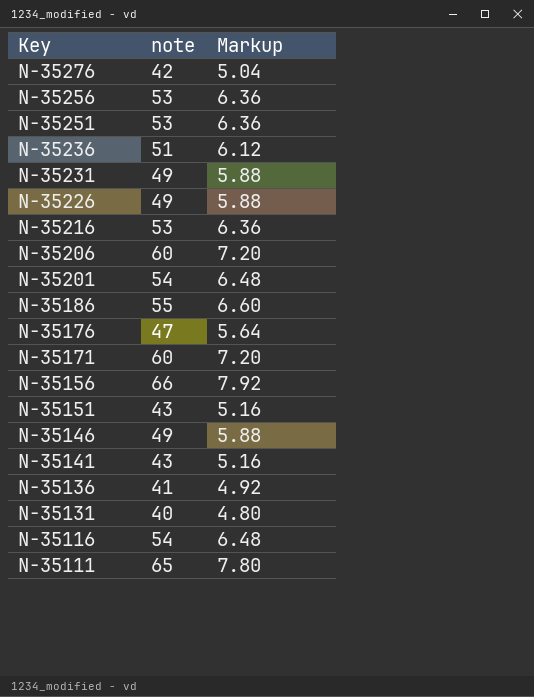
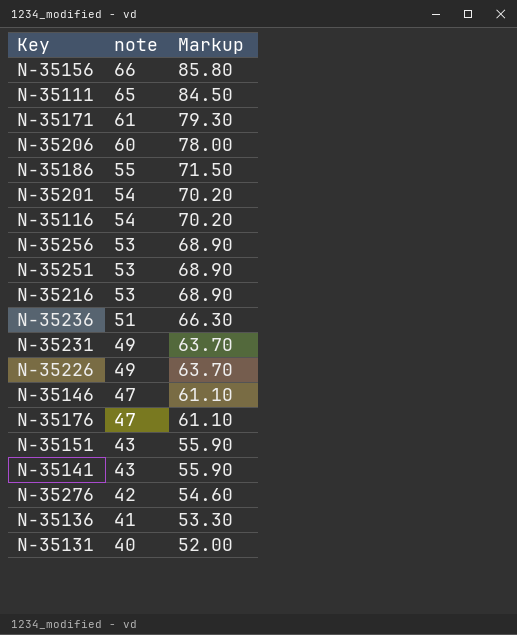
row order: Key descending -> note descending
column Markup | formula: [note] * 0.12 -> [note] * 1.3
N-35171 | note: 60 -> 61
N-35146 | note: 49 -> 47

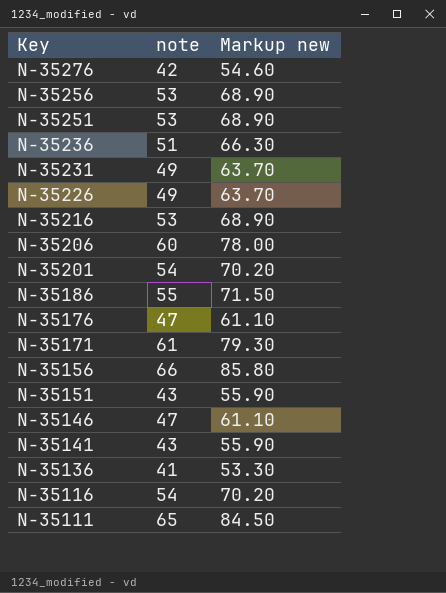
row order: note descending -> Key descending
column name: Markup -> Markup new
row N-35131: 40 | 52.00 -> none

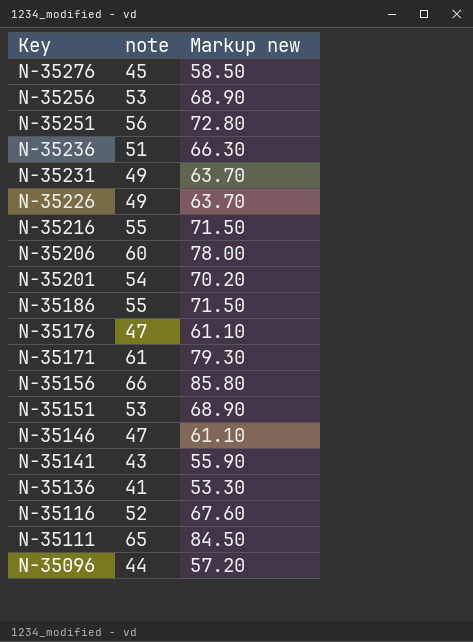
N-35276 | note: 42 -> 45
N-35276 | Markup new: 54.60 -> 58.50
N-35251 | note: 53 -> 56
N-35251 | Markup new: 68.90 -> 72.80
N-35216 | note: 53 -> 55
N-35216 | Markup new: 68.90 -> 71.50
N-35151 | note: 43 -> 53
N-35151 | Markup new: 55.90 -> 68.90
N-35116 | note: 54 -> 52
N-35116 | Markup new: 70.20 -> 67.60
row N-35096: none -> 44 | 57.20

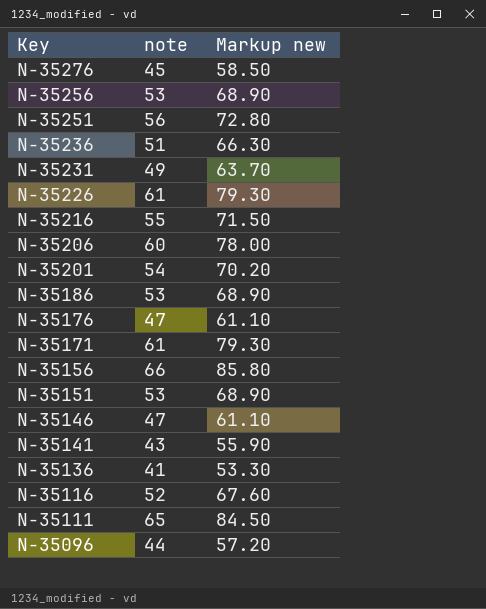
N-35226 | note: 49 -> 61
N-35226 | Markup new: 63.70 -> 79.30
N-35186 | note: 55 -> 53
N-35186 | Markup new: 71.50 -> 68.90

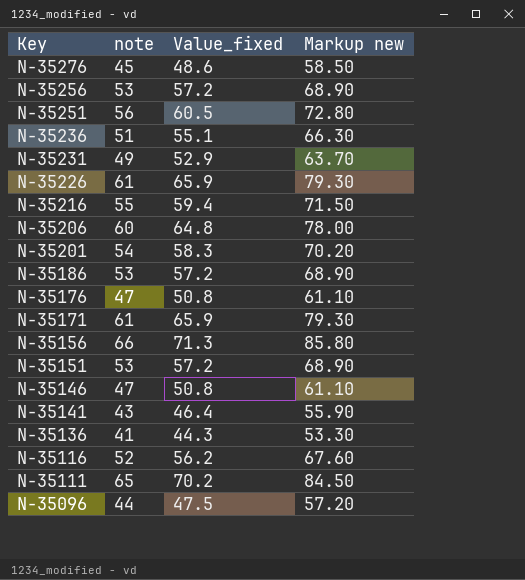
column Value_fixed | formula: none -> [note] * 1.08

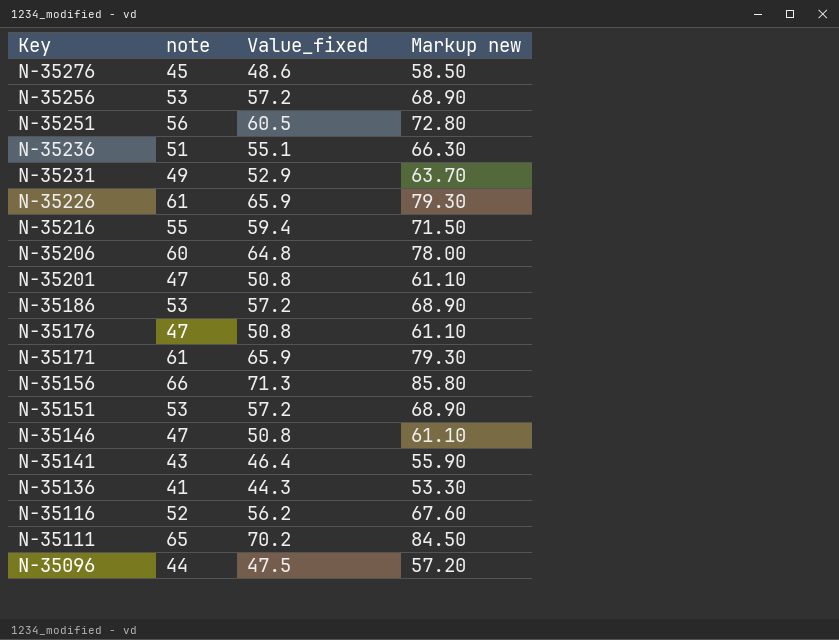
N-35201 | note: 54 -> 47
N-35201 | Value_fixed: 58.3 -> 50.8
N-35201 | Markup new: 70.20 -> 61.10

